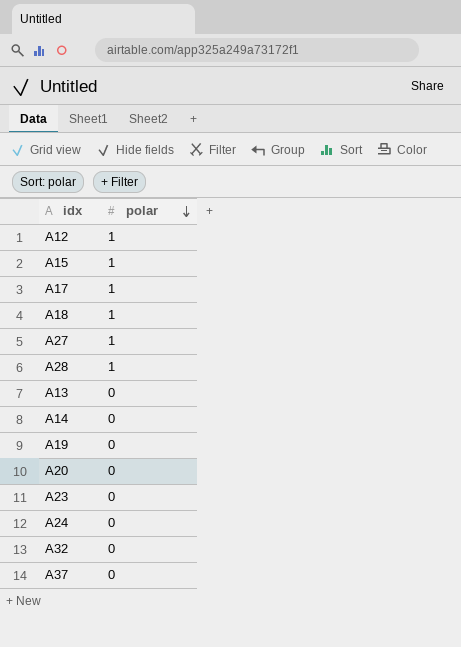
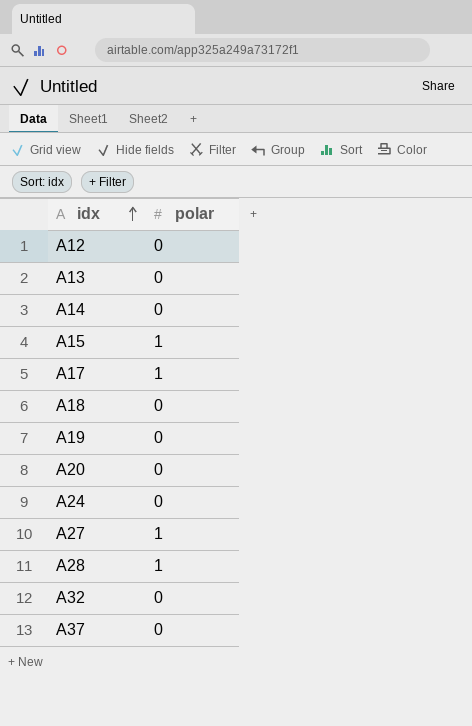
row order: polar descending -> idx ascending
row A23: 0 -> none
A12 | polar: 1 -> 0
A18 | polar: 1 -> 0

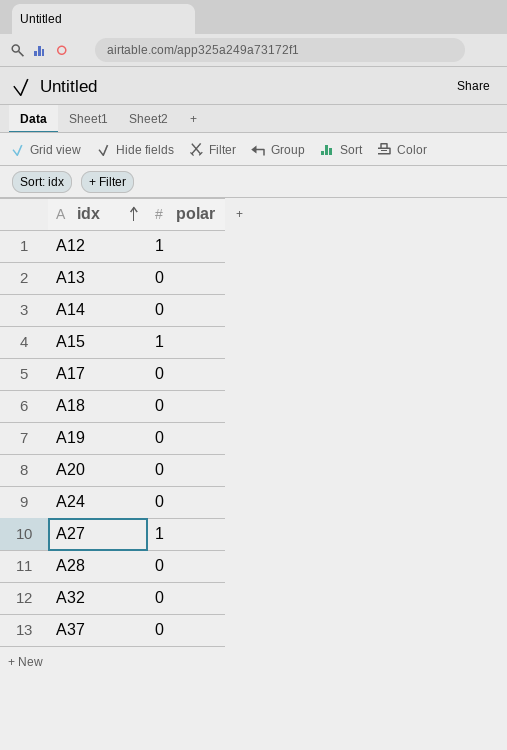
A12 | polar: 0 -> 1
A17 | polar: 1 -> 0
A28 | polar: 1 -> 0

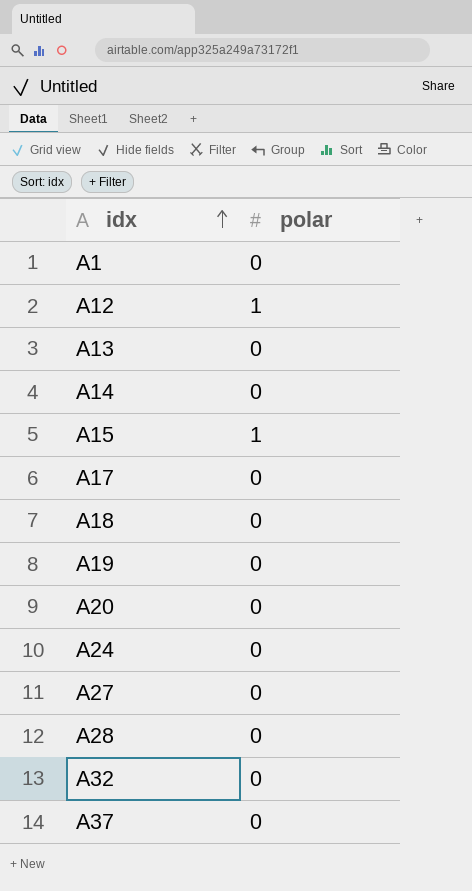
row A1: none -> 0
A27 | polar: 1 -> 0

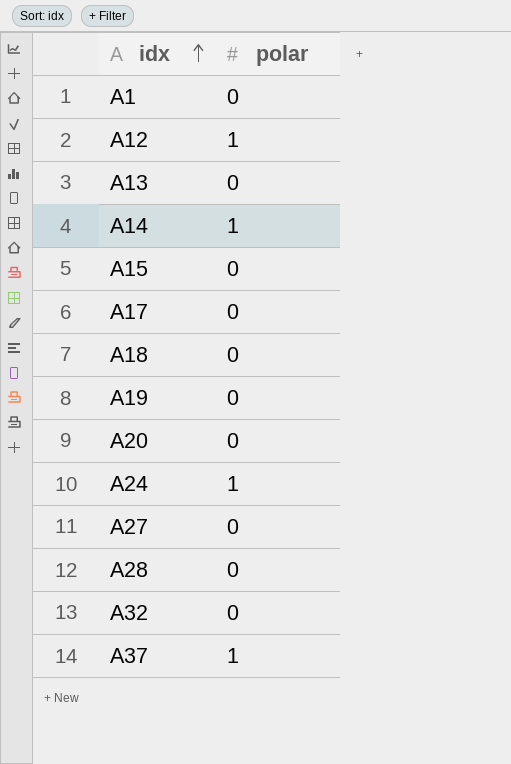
A14 | polar: 0 -> 1
A15 | polar: 1 -> 0
A24 | polar: 0 -> 1
A37 | polar: 0 -> 1

